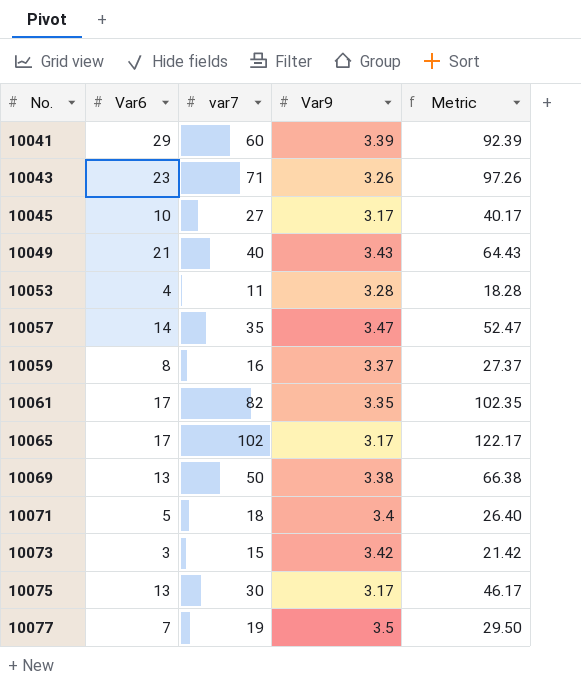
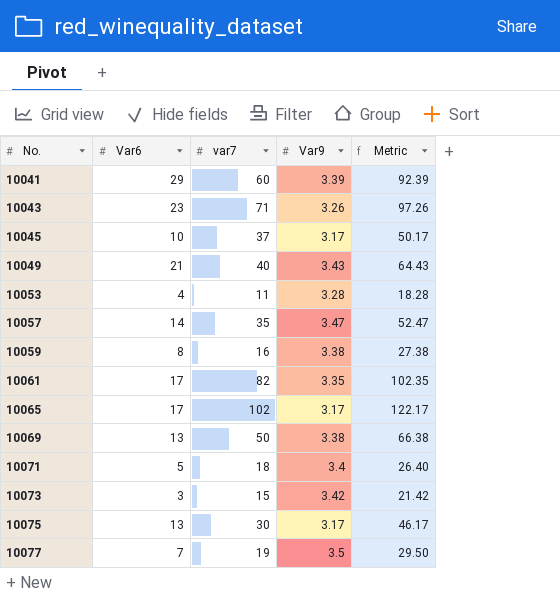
10045 | var7: 27 -> 37
10045 | Metric: 40.17 -> 50.17
10059 | Var9: 3.37 -> 3.38
10059 | Metric: 27.37 -> 27.38

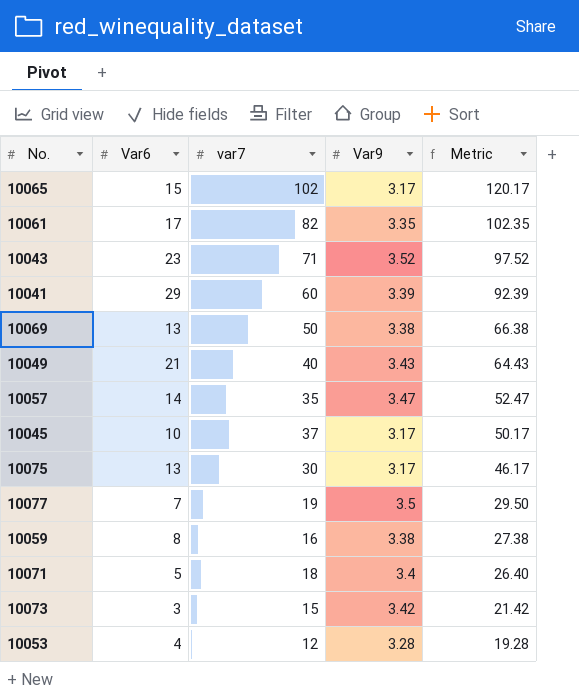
row order: No. ascending -> Metric descending
10065 | Var6: 17 -> 15
10065 | Metric: 122.17 -> 120.17
10043 | Var9: 3.26 -> 3.52
10043 | Metric: 97.26 -> 97.52
10053 | var7: 11 -> 12
10053 | Metric: 18.28 -> 19.28

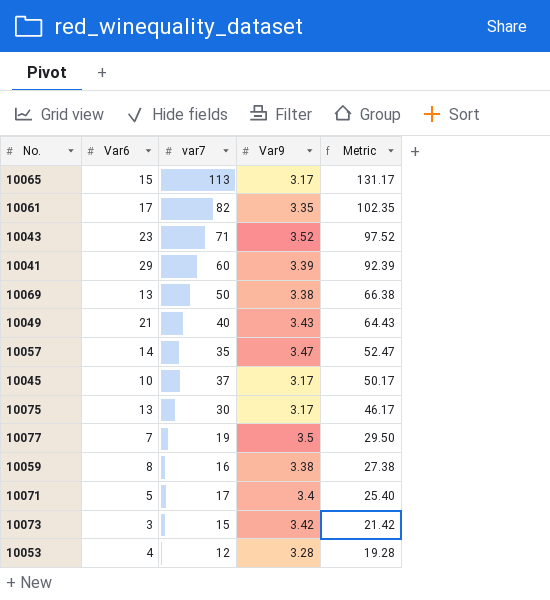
10065 | var7: 102 -> 113
10065 | Metric: 120.17 -> 131.17
10071 | var7: 18 -> 17
10071 | Metric: 26.40 -> 25.40

